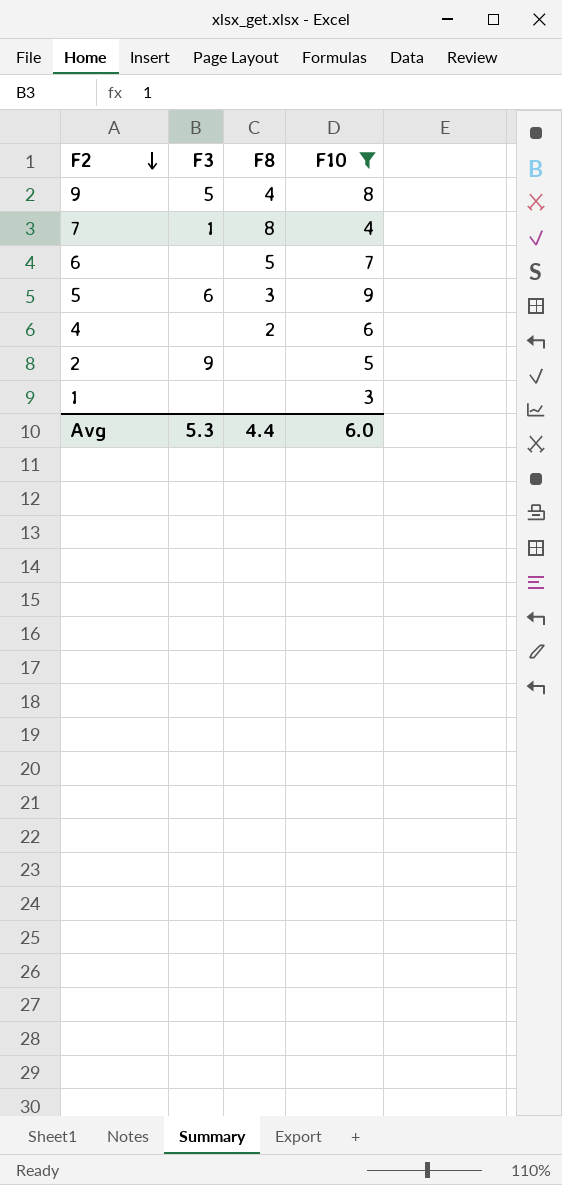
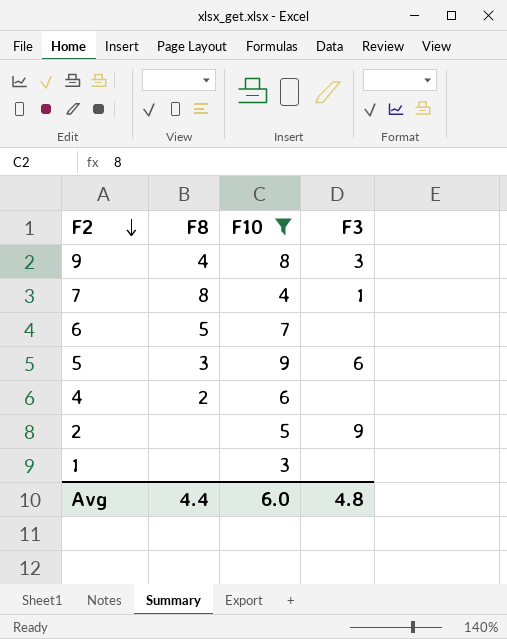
column F3 | position: 2 -> 4
9 | F3: 5 -> 3
Avg | F3: 5.3 -> 4.8

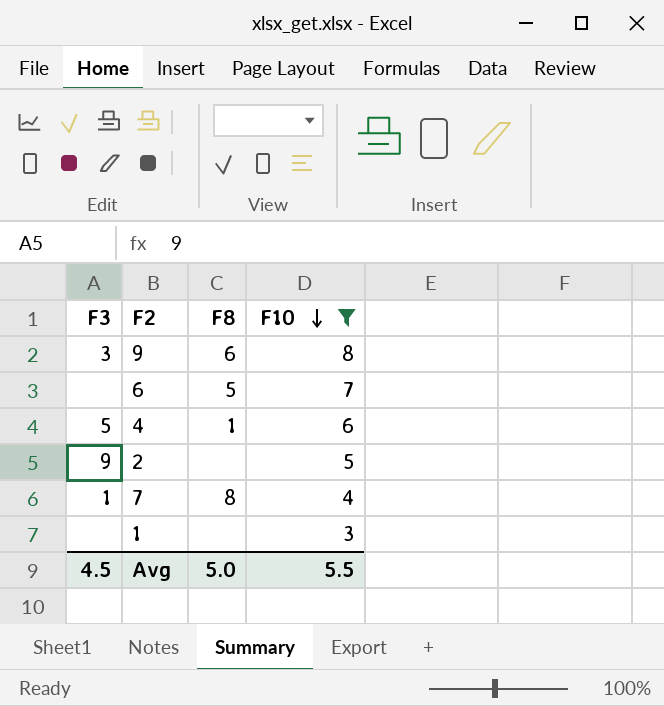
row order: F2 descending -> F10 descending
column F3 | position: 4 -> 1
row 5: 3 | 9 | 6 -> none
9 | F8: 4 -> 6
4 | F3: none -> 5
4 | F8: 2 -> 1
Avg | F3: 4.8 -> 4.5
Avg | F8: 4.4 -> 5.0
Avg | F10: 6.0 -> 5.5

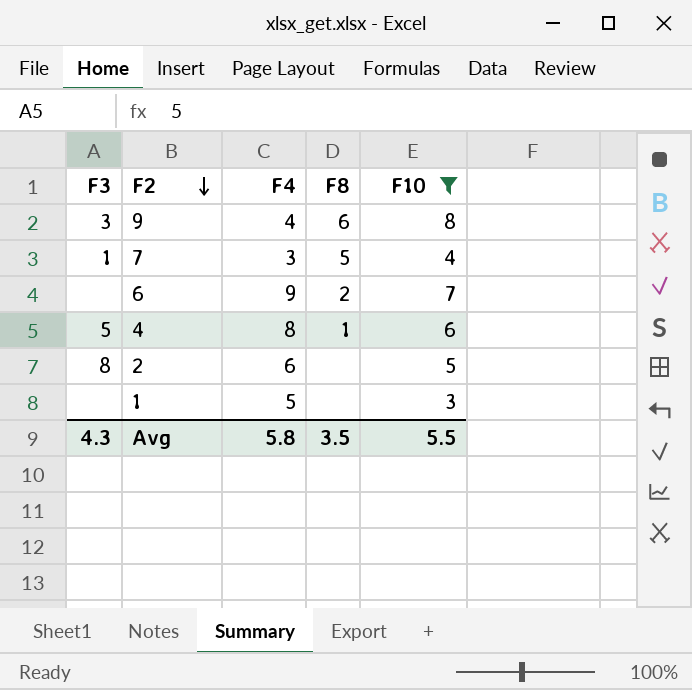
row order: F10 descending -> F2 descending
column F4 | position: none -> 3
7 | F8: 8 -> 5
6 | F8: 5 -> 2
2 | F3: 9 -> 8
Avg | F3: 4.5 -> 4.3
Avg | F8: 5.0 -> 3.5

